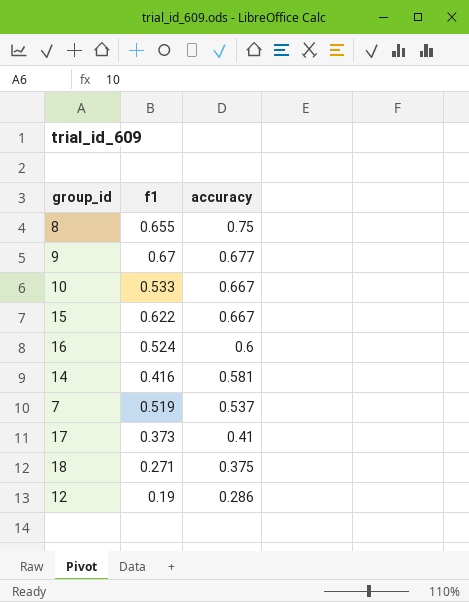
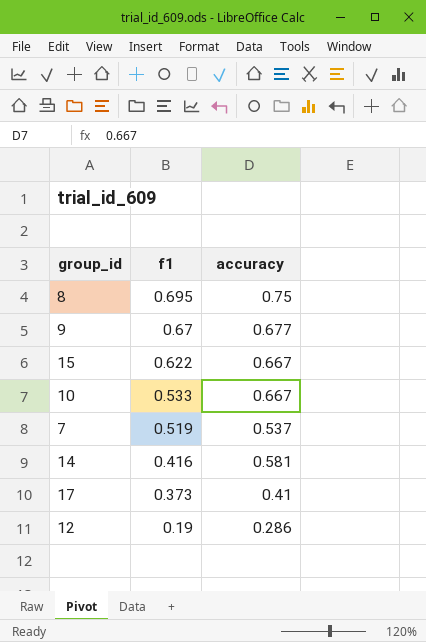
row order: accuracy descending -> f1 descending
row 16: 0.524 | 0.6 -> none
row 18: 0.271 | 0.375 -> none
8 | f1: 0.655 -> 0.695

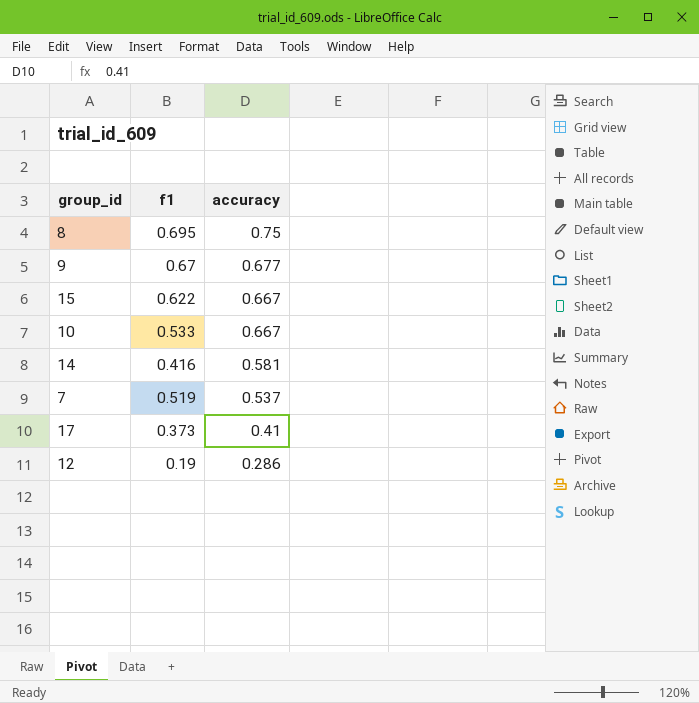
row order: f1 descending -> accuracy descending

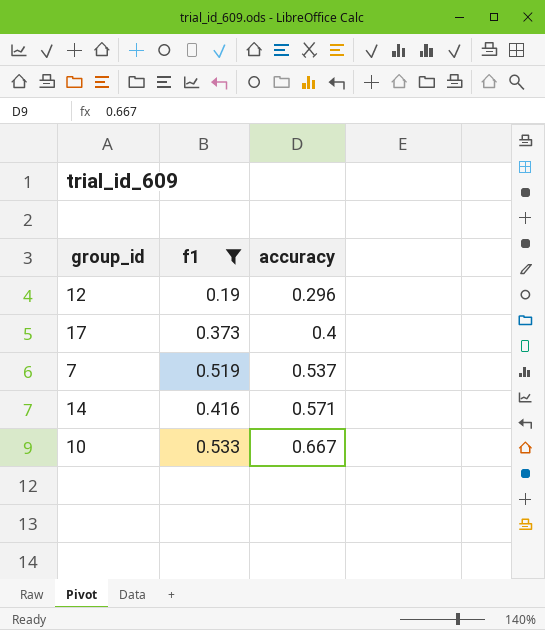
filter: none -> f1 <= 0.533
row order: accuracy descending -> accuracy ascending
12 | accuracy: 0.286 -> 0.296
17 | accuracy: 0.41 -> 0.4
14 | accuracy: 0.581 -> 0.571

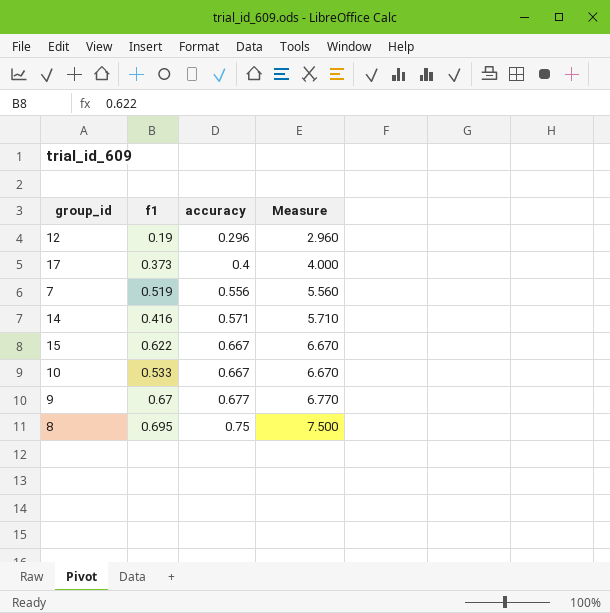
filter: f1 <= 0.533 -> none
column Measure | formula: none -> [accuracy] * 10
7 | accuracy: 0.537 -> 0.556

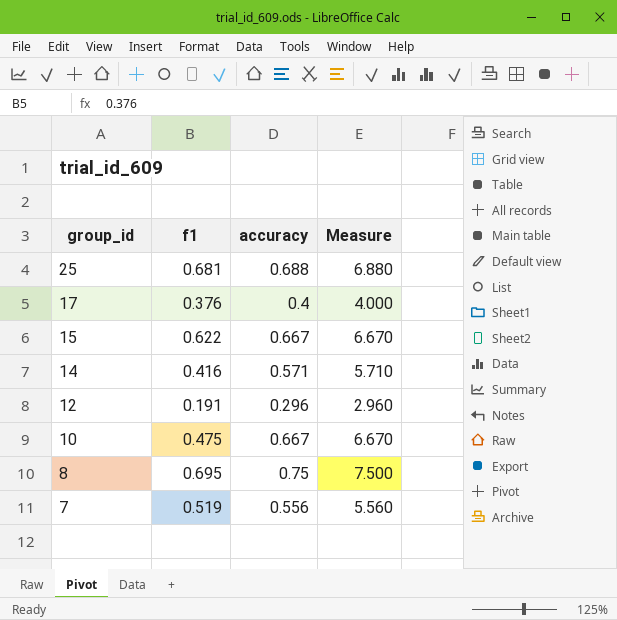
row order: accuracy ascending -> group_id descending
row 9: 0.67 | 0.677 | 6.770 -> none
row 25: none -> 0.681 | 0.688 | 6.880
17 | f1: 0.373 -> 0.376
12 | f1: 0.19 -> 0.191
10 | f1: 0.533 -> 0.475

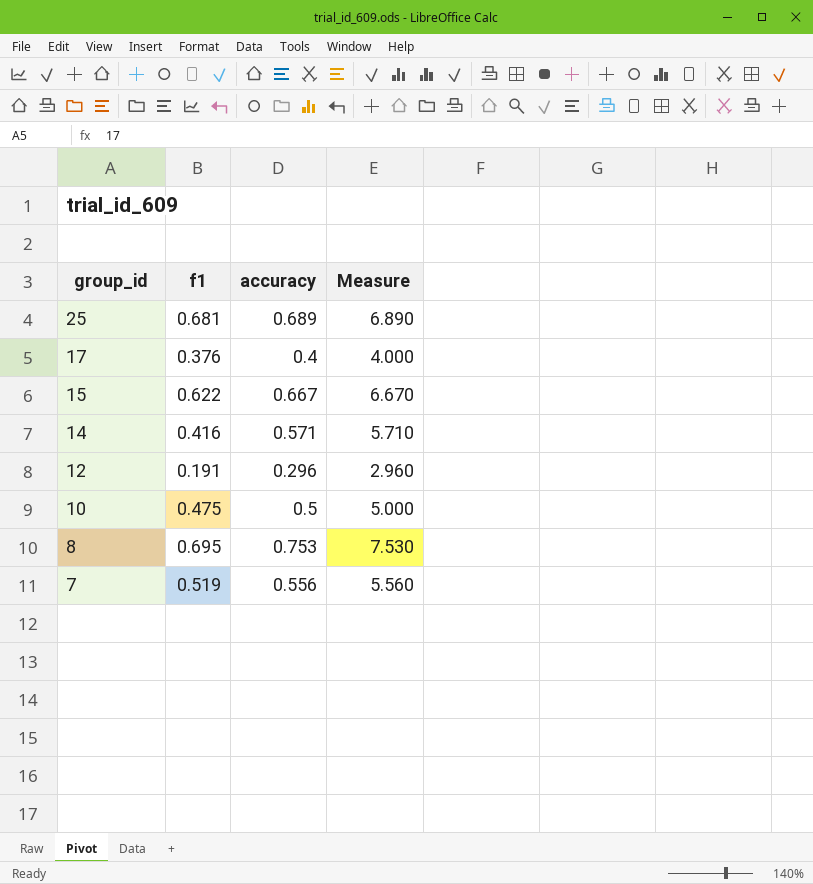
25 | accuracy: 0.688 -> 0.689
25 | Measure: 6.880 -> 6.890
10 | accuracy: 0.667 -> 0.5
10 | Measure: 6.670 -> 5.000
8 | accuracy: 0.75 -> 0.753
8 | Measure: 7.500 -> 7.530

